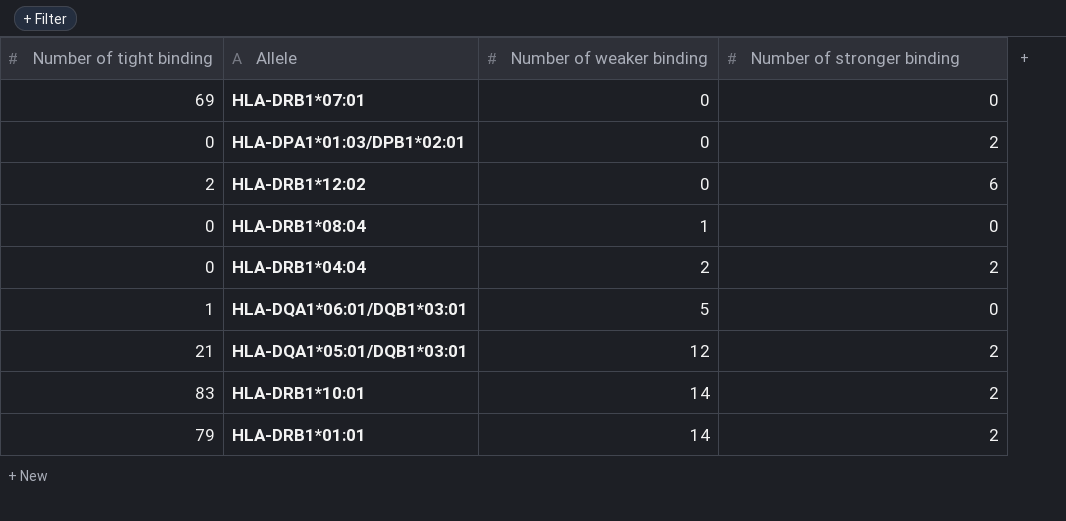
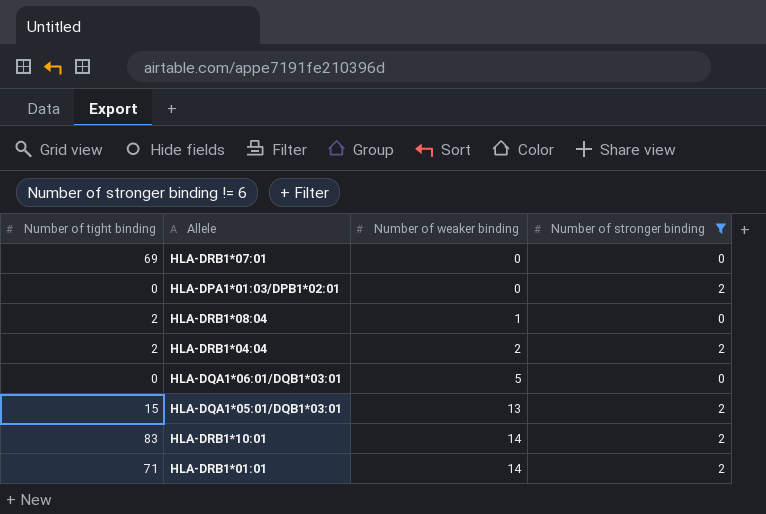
filter: none -> Number of stronger binding != 6
HLA-DRB1*08:04 | Number of tight binding: 0 -> 2
HLA-DRB1*04:04 | Number of tight binding: 0 -> 2
HLA-DQA1*06:01/DQB1*03:01 | Number of tight binding: 1 -> 0
HLA-DQA1*05:01/DQB1*03:01 | Number of tight binding: 21 -> 15
HLA-DQA1*05:01/DQB1*03:01 | Number of weaker binding: 12 -> 13
HLA-DRB1*01:01 | Number of tight binding: 79 -> 71

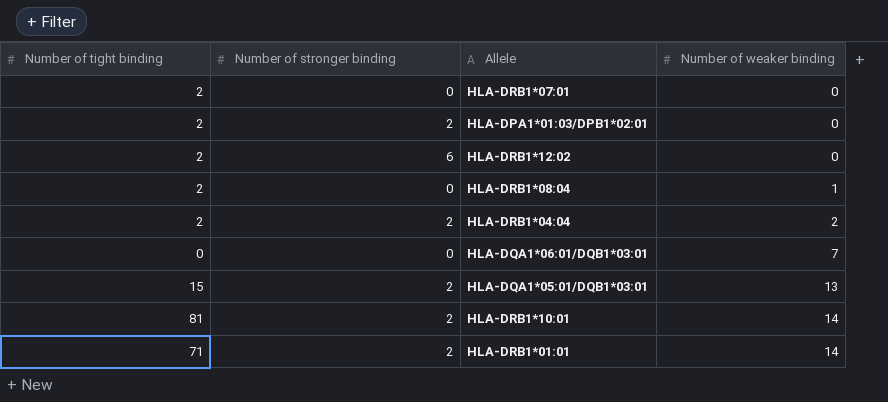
filter: Number of stronger binding != 6 -> none
column Number of stronger binding | position: 4 -> 2
HLA-DRB1*07:01 | Number of tight binding: 69 -> 2
HLA-DPA1*01:03/DPB1*02:01 | Number of tight binding: 0 -> 2
HLA-DQA1*06:01/DQB1*03:01 | Number of weaker binding: 5 -> 7
HLA-DRB1*10:01 | Number of tight binding: 83 -> 81

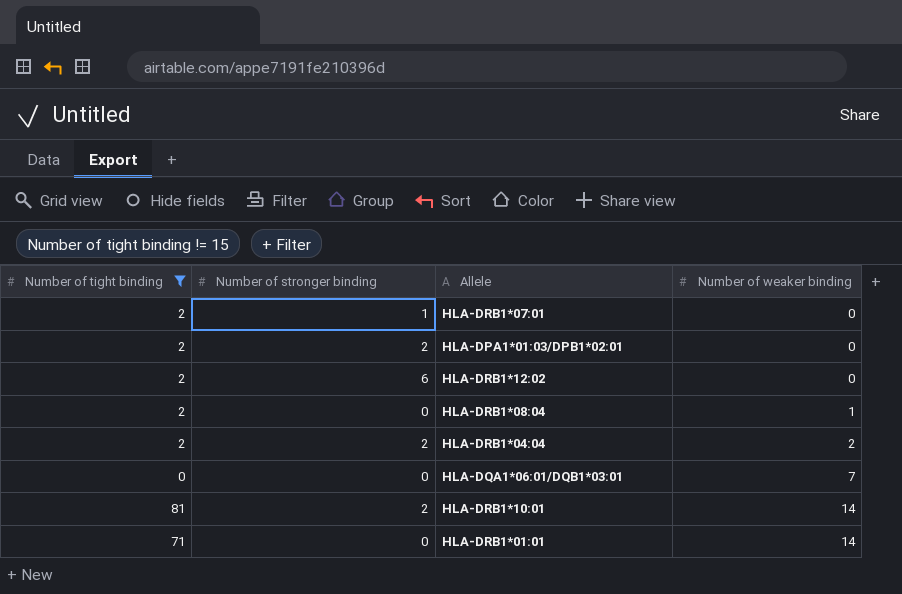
filter: none -> Number of tight binding != 15
HLA-DRB1*07:01 | Number of stronger binding: 0 -> 1
HLA-DRB1*01:01 | Number of stronger binding: 2 -> 0

